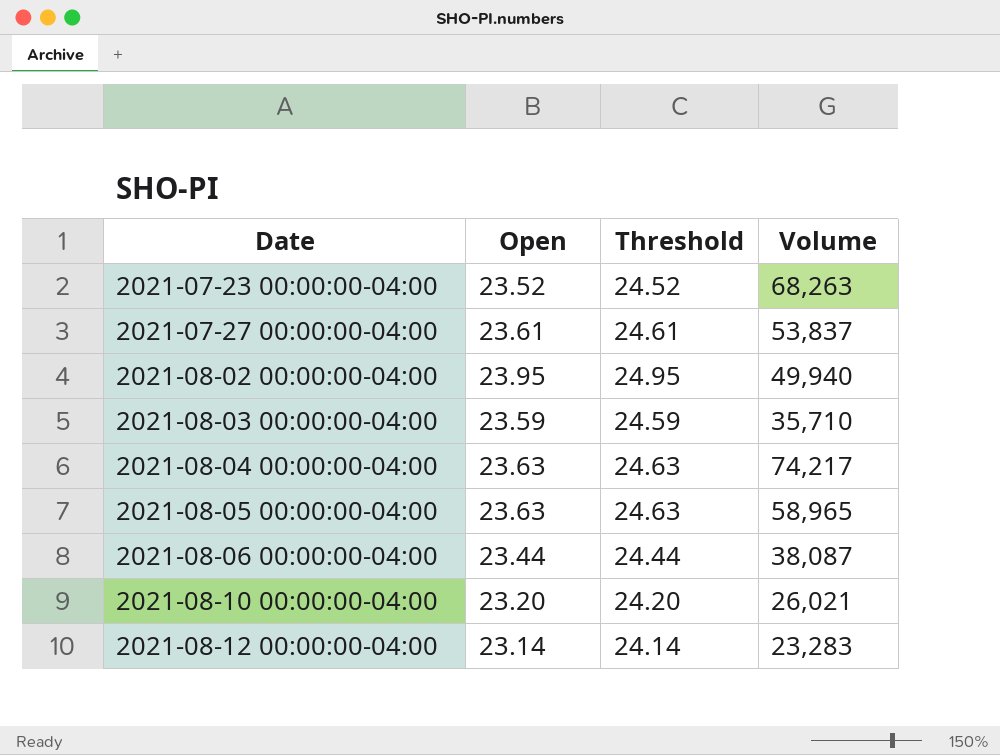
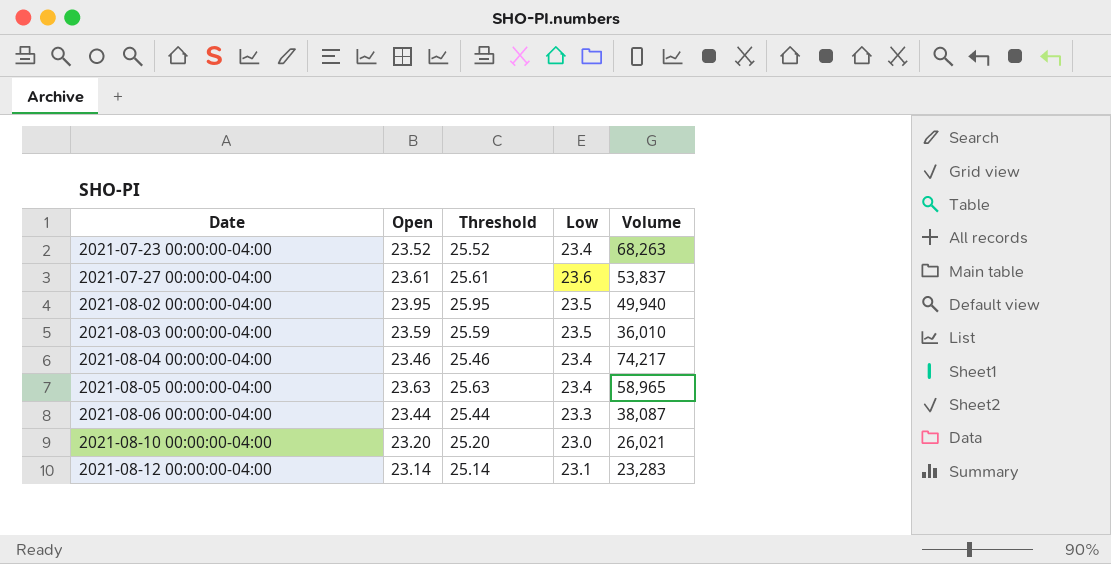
column Threshold | formula: [Open] + 1 -> [Open] + 2
column Low | position: none -> 4
2021-08-03 00:00:00-04:00 | Volume: 35,710 -> 36,010
2021-08-04 00:00:00-04:00 | Open: 23.63 -> 23.46

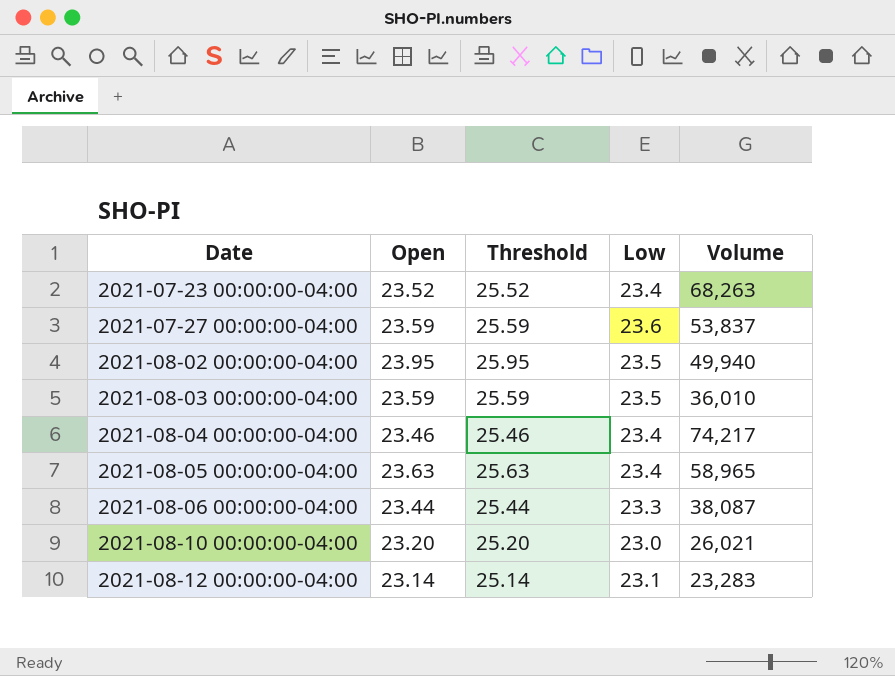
2021-07-27 00:00:00-04:00 | Open: 23.61 -> 23.59
2021-07-27 00:00:00-04:00 | Threshold: 25.61 -> 25.59

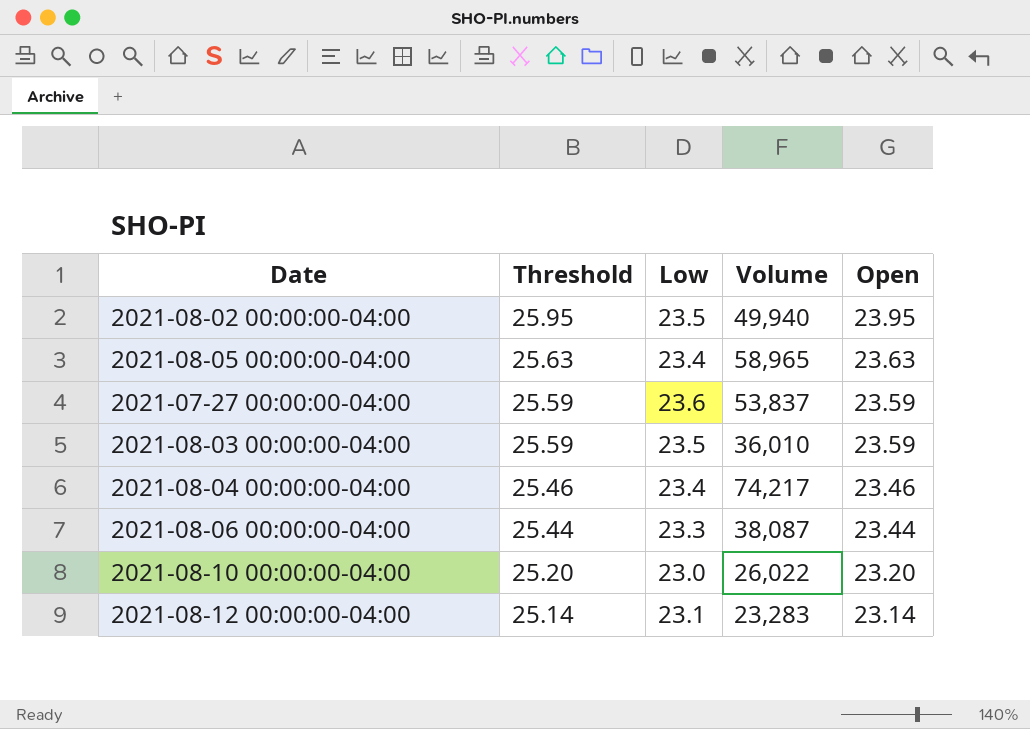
row order: Date ascending -> Threshold descending
column Open | position: 2 -> 5
row 2021-07-23 00:00:00-04:00: 23.52 | 25.52 | 23.4 | 68,263 -> none
2021-08-10 00:00:00-04:00 | Volume: 26,021 -> 26,022

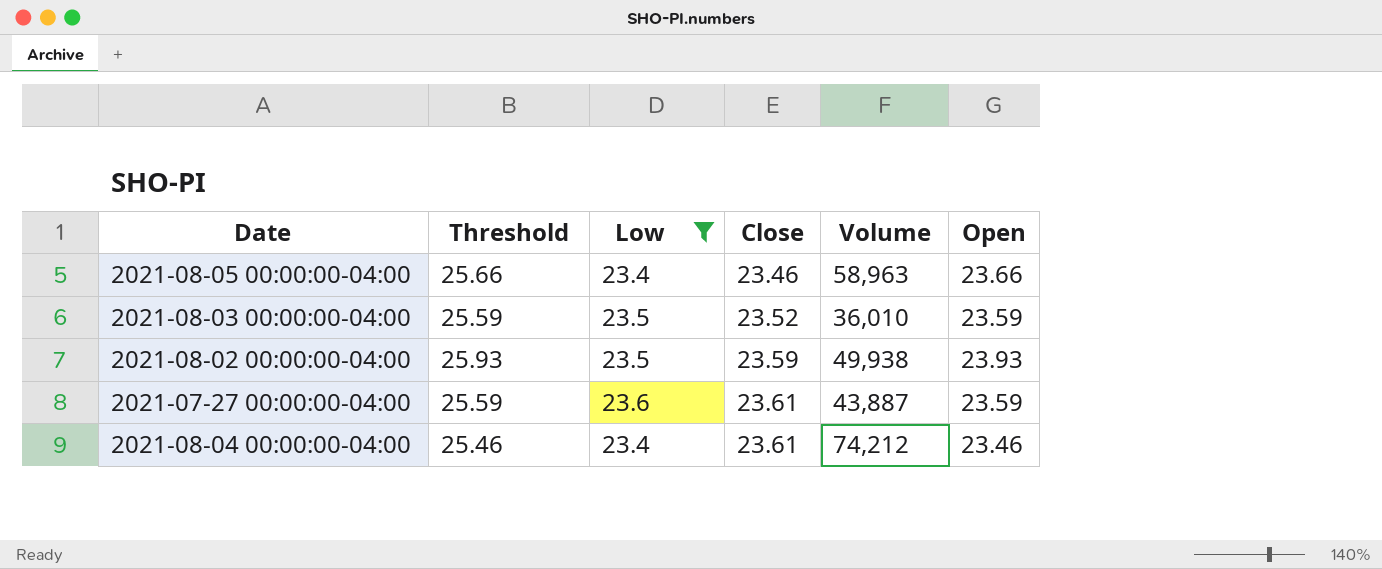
filter: none -> Low >= 23.4
row order: Threshold descending -> Close ascending
column Close | position: none -> 4
2021-08-05 00:00:00-04:00 | Threshold: 25.63 -> 25.66
2021-08-05 00:00:00-04:00 | Volume: 58,965 -> 58,963
2021-08-05 00:00:00-04:00 | Open: 23.63 -> 23.66
2021-08-02 00:00:00-04:00 | Threshold: 25.95 -> 25.93
2021-08-02 00:00:00-04:00 | Volume: 49,940 -> 49,938
2021-08-02 00:00:00-04:00 | Open: 23.95 -> 23.93
2021-07-27 00:00:00-04:00 | Volume: 53,837 -> 43,887
2021-08-04 00:00:00-04:00 | Volume: 74,217 -> 74,212

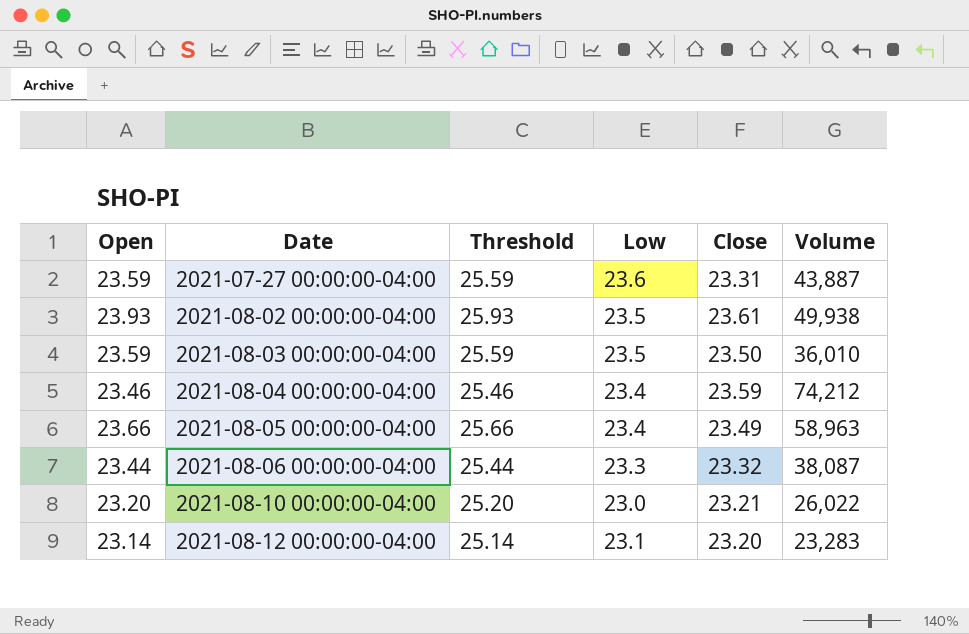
filter: Low >= 23.4 -> none
row order: Close ascending -> Date ascending
column Open | position: 6 -> 1
2021-07-27 00:00:00-04:00 | Close: 23.61 -> 23.31
2021-08-02 00:00:00-04:00 | Close: 23.59 -> 23.61
2021-08-03 00:00:00-04:00 | Close: 23.52 -> 23.50
2021-08-04 00:00:00-04:00 | Close: 23.61 -> 23.59
2021-08-05 00:00:00-04:00 | Close: 23.46 -> 23.49

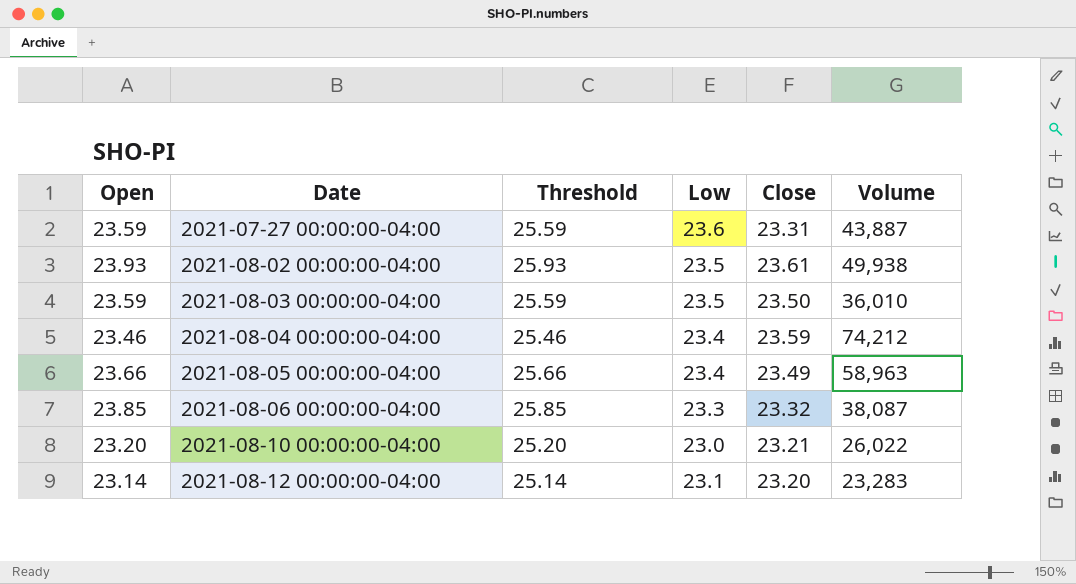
2021-08-06 00:00:00-04:00 | Open: 23.44 -> 23.85
2021-08-06 00:00:00-04:00 | Threshold: 25.44 -> 25.85

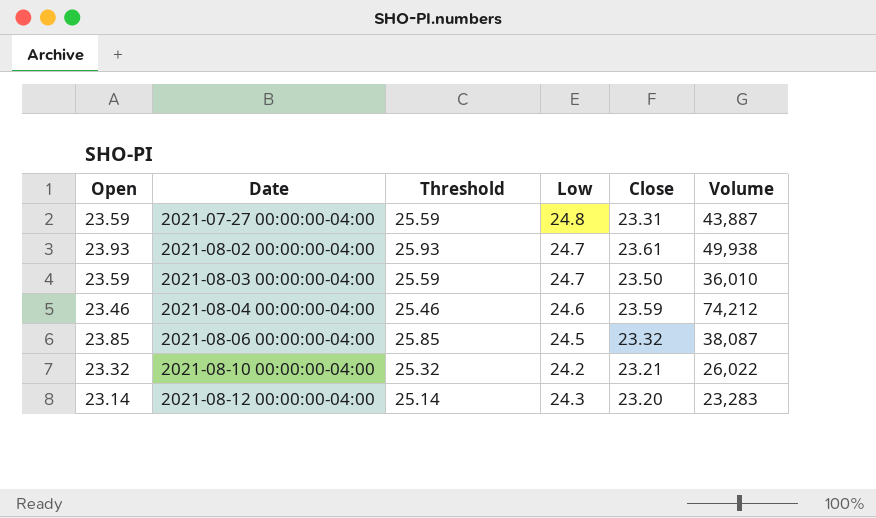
row 2021-08-05 00:00:00-04:00: 23.66 | 25.66 | 23.4 | 23.49 | 58,963 -> none
2021-07-27 00:00:00-04:00 | Low: 23.6 -> 24.8
2021-08-02 00:00:00-04:00 | Low: 23.5 -> 24.7
2021-08-03 00:00:00-04:00 | Low: 23.5 -> 24.7
2021-08-04 00:00:00-04:00 | Low: 23.4 -> 24.6
2021-08-06 00:00:00-04:00 | Low: 23.3 -> 24.5
2021-08-10 00:00:00-04:00 | Open: 23.20 -> 23.32
2021-08-10 00:00:00-04:00 | Threshold: 25.20 -> 25.32
2021-08-10 00:00:00-04:00 | Low: 23.0 -> 24.2
2021-08-12 00:00:00-04:00 | Low: 23.1 -> 24.3

